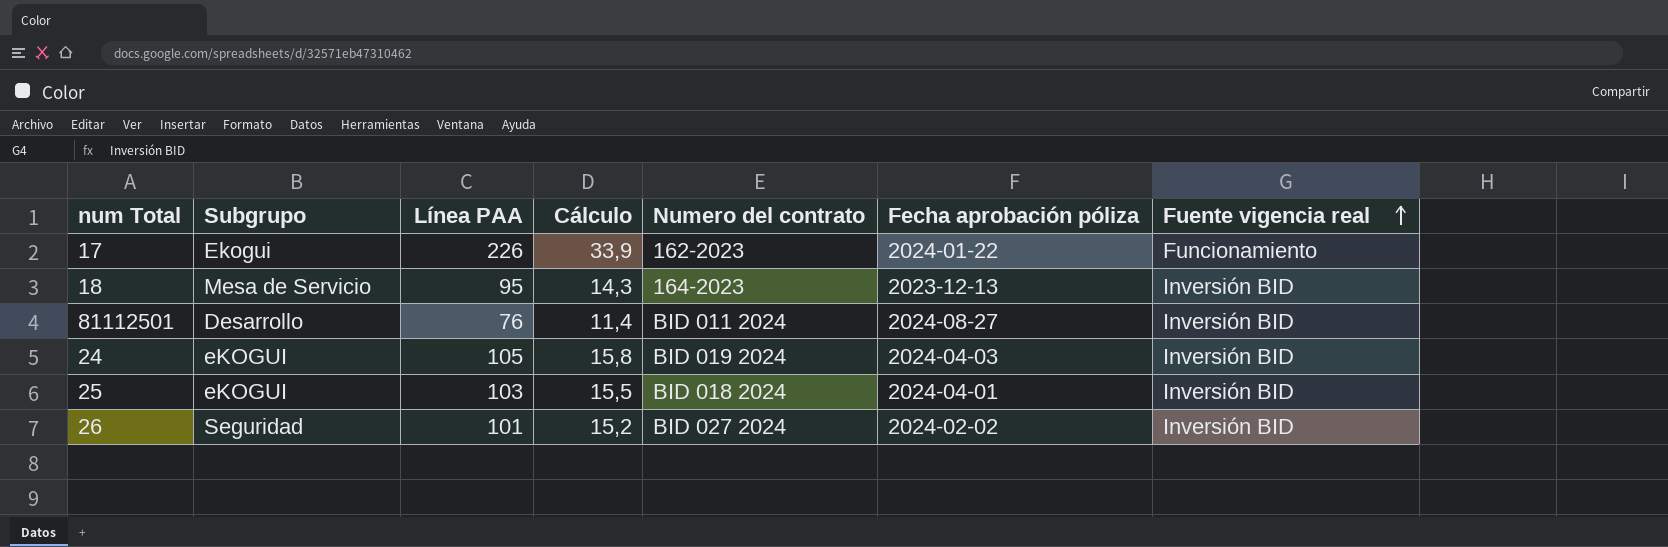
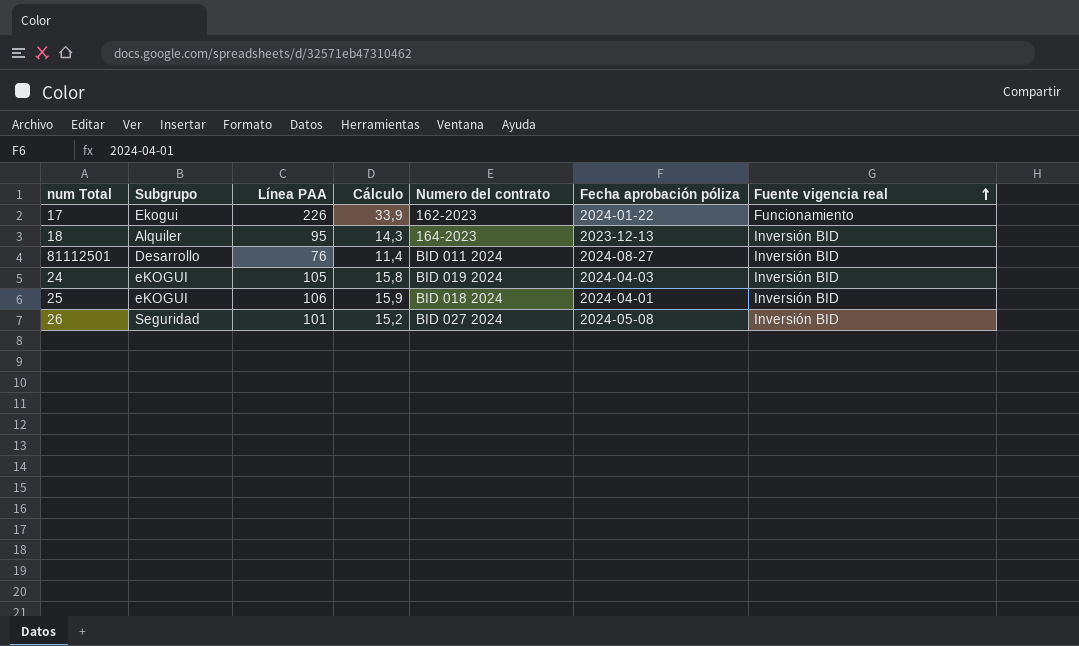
18 | Subgrupo: Mesa de Servicio -> Alquiler
25 | Línea PAA: 103 -> 106
25 | Cálculo: 15,5 -> 15,9
26 | Fecha aprobación póliza: 2024-02-02 -> 2024-05-08

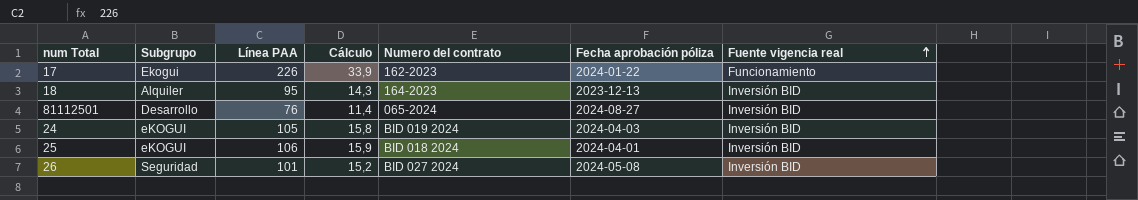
81112501 | Numero del contrato: BID 011 2024 -> 065-2024

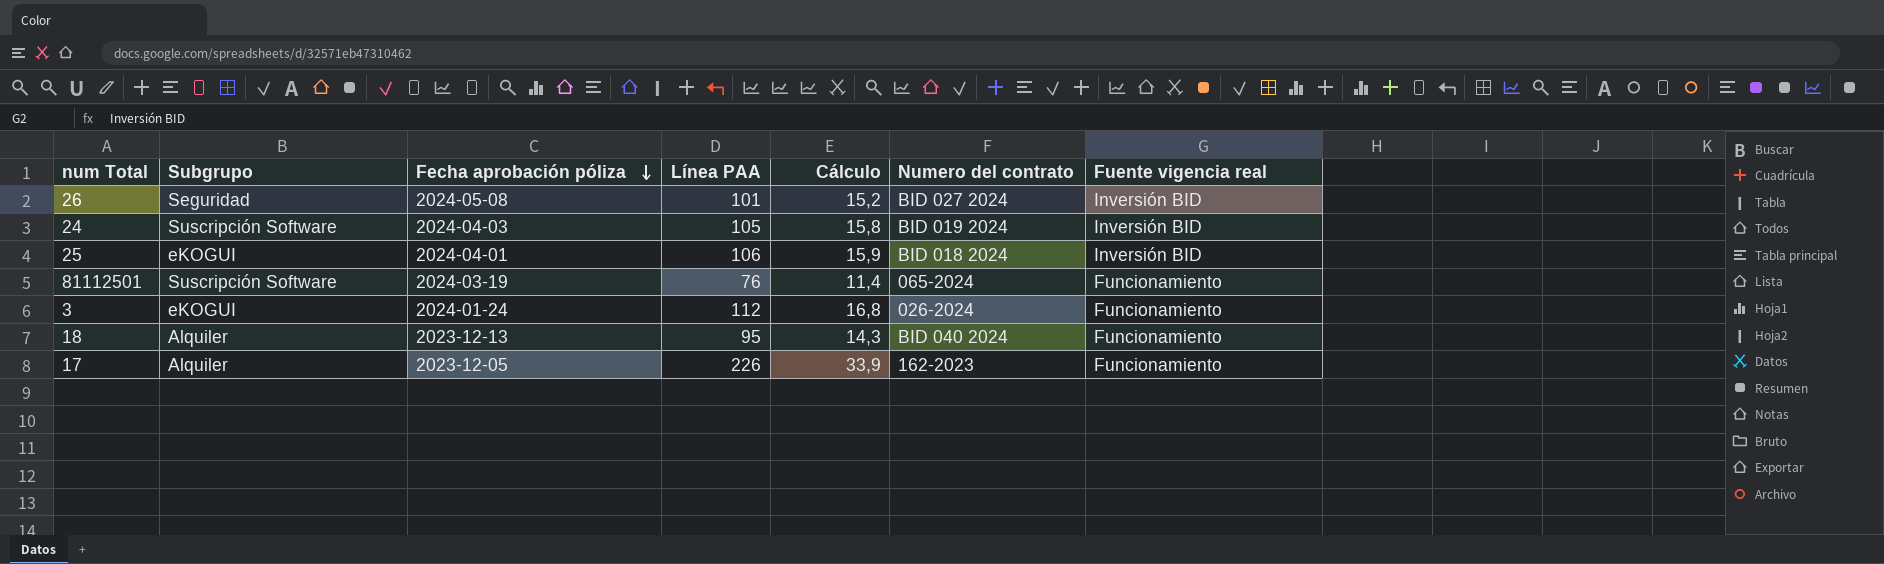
row order: Fuente vigencia real ascending -> Fecha aprobación póliza descending
column Fecha aprobación póliza | position: 6 -> 3
24 | Subgrupo: eKOGUI -> Suscripción Software
81112501 | Subgrupo: Desarrollo -> Suscripción Software
81112501 | Fecha aprobación póliza: 2024-08-27 -> 2024-03-19
81112501 | Fuente vigencia real: Inversión BID -> Funcionamiento
row 3: none -> eKOGUI | 2024-01-24 | 112 | 16,8 | 026-2024 | Funcionamiento
18 | Numero del contrato: 164-2023 -> BID 040 2024
18 | Fuente vigencia real: Inversión BID -> Funcionamiento
17 | Subgrupo: Ekogui -> Alquiler
17 | Fecha aprobación póliza: 2024-01-22 -> 2023-12-05

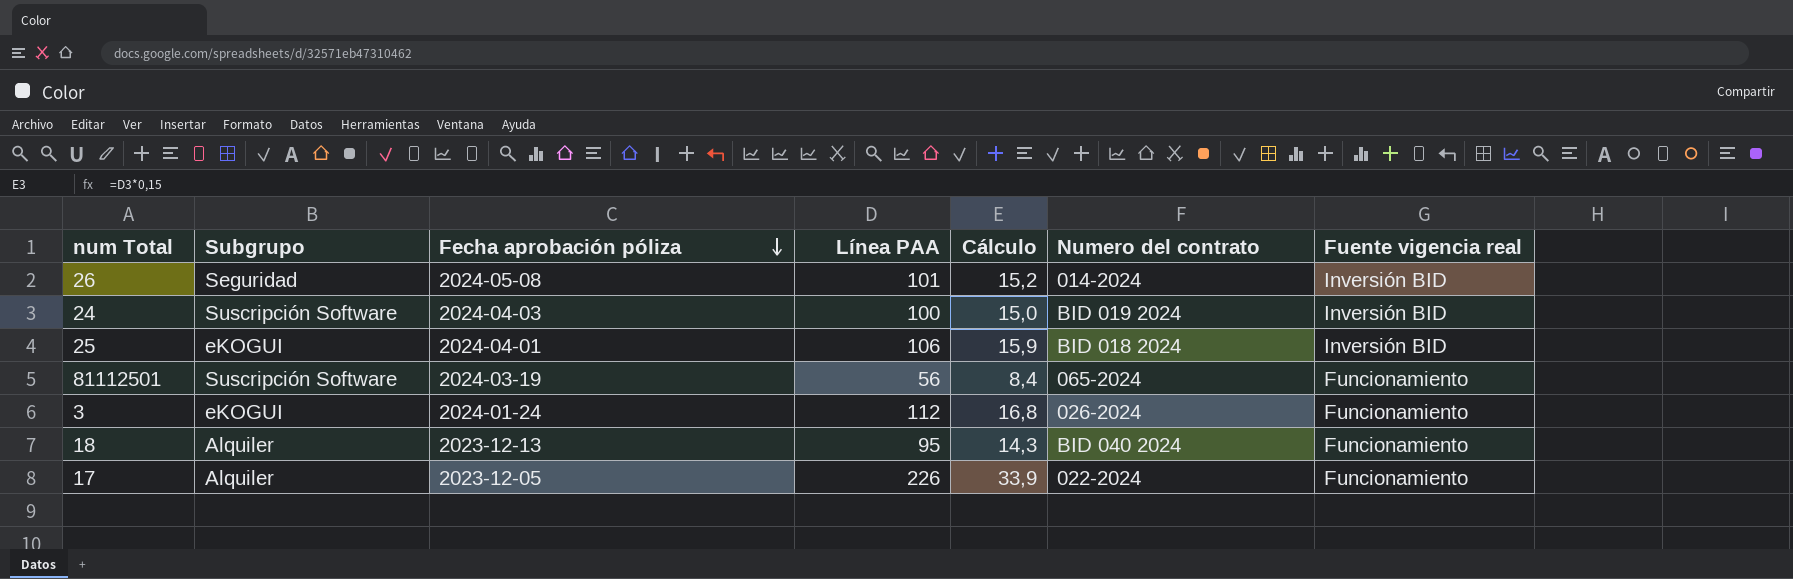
26 | Numero del contrato: BID 027 2024 -> 014-2024
24 | Línea PAA: 105 -> 100
24 | Cálculo: 15,8 -> 15,0
81112501 | Línea PAA: 76 -> 56
81112501 | Cálculo: 11,4 -> 8,4
17 | Numero del contrato: 162-2023 -> 022-2024

